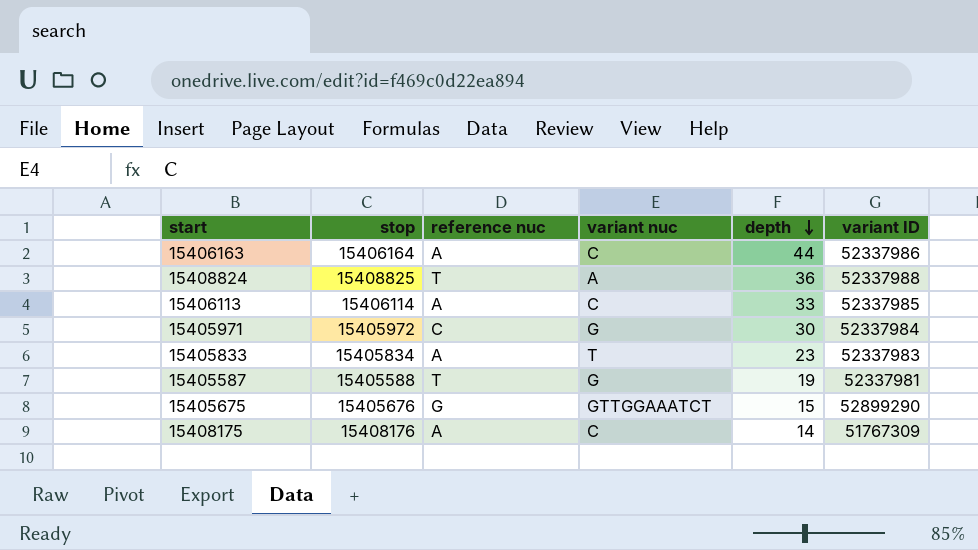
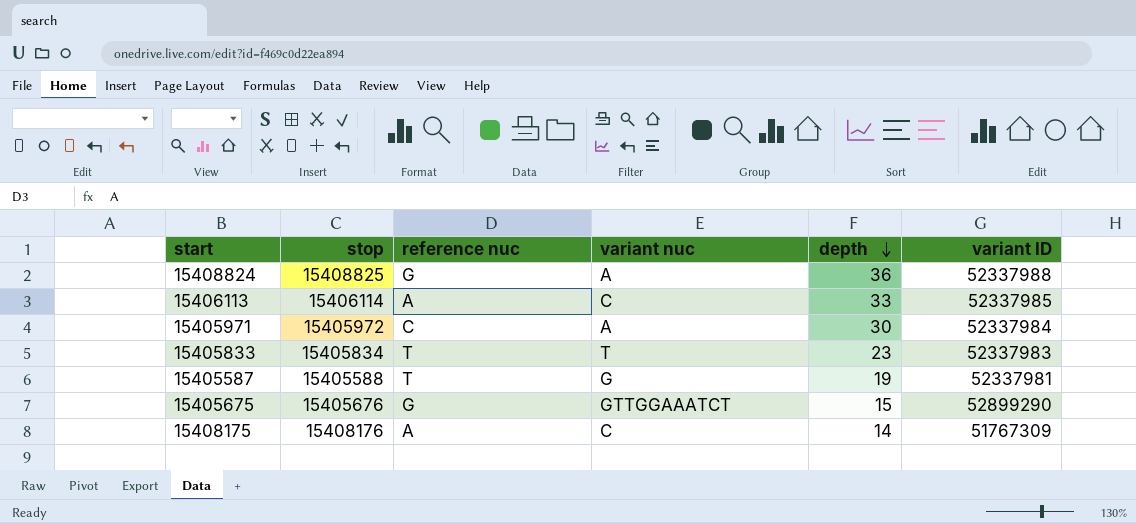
row 15406163: 15406164 | A | C | 44 | 52337986 -> none
15408824 | reference nuc: T -> G
15405971 | variant nuc: G -> A
15405833 | reference nuc: A -> T

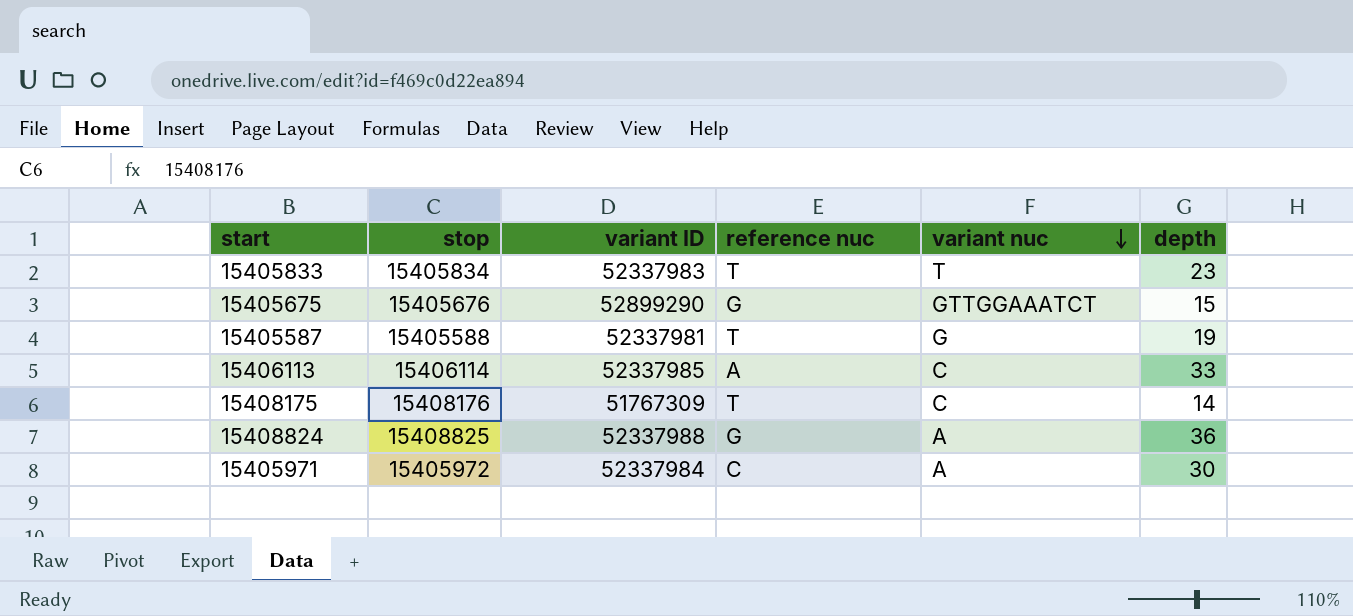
row order: depth descending -> variant nuc descending
column variant ID | position: 6 -> 3
15408175 | reference nuc: A -> T

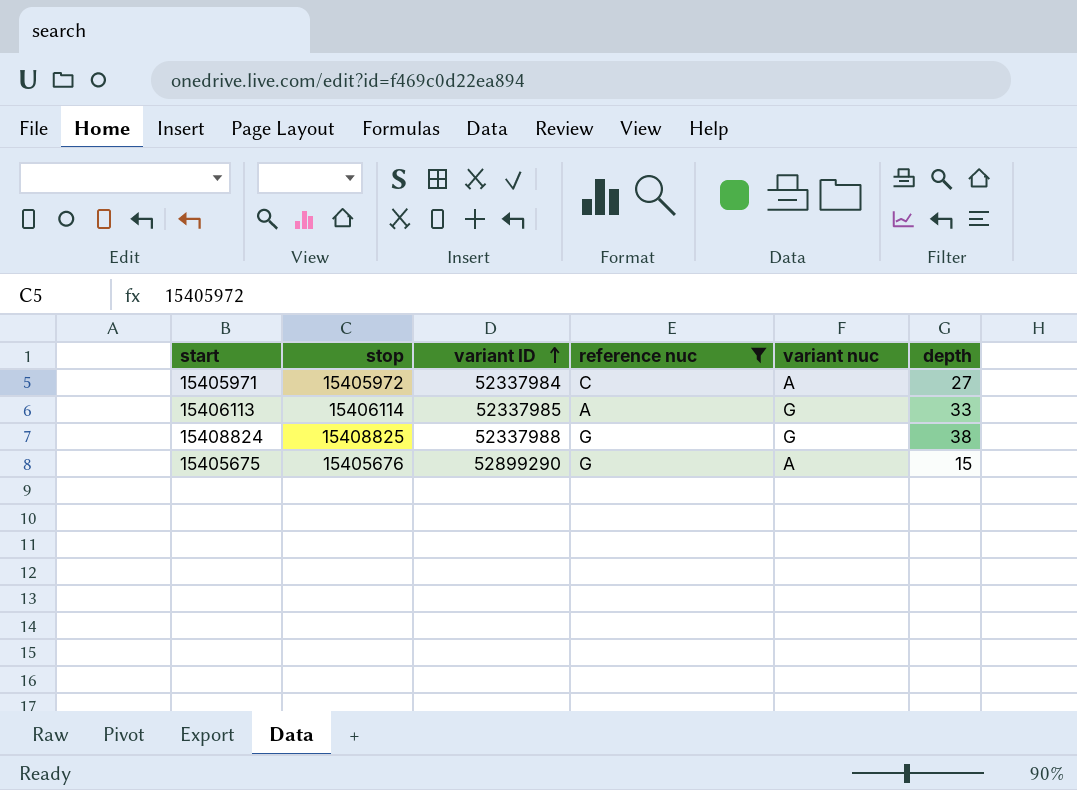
filter: none -> reference nuc != T
row order: variant nuc descending -> variant ID ascending
15405971 | depth: 30 -> 27
15406113 | variant nuc: C -> G
15408824 | variant nuc: A -> G
15408824 | depth: 36 -> 38
15405675 | variant nuc: GTTGGAAATCT -> A

